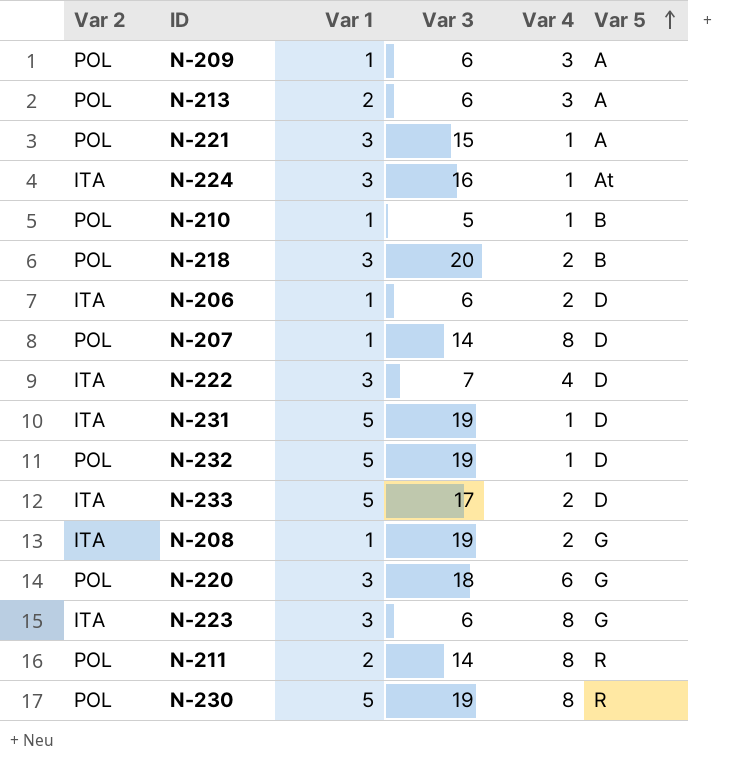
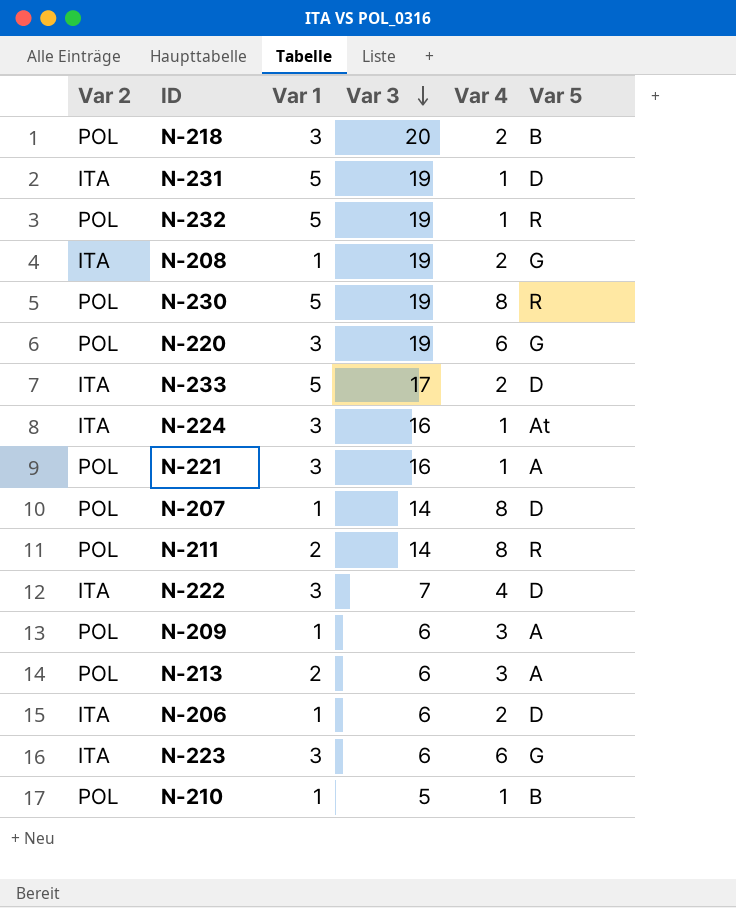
row order: Var 5 ascending -> Var 3 descending
N-232 | Var 5: D -> R
N-220 | Var 3: 18 -> 19
N-221 | Var 3: 15 -> 16
N-223 | Var 4: 8 -> 6

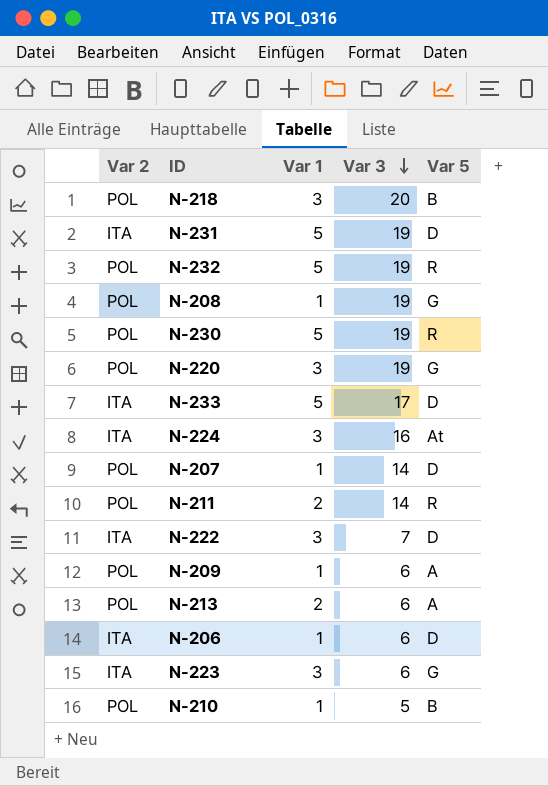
column Var 4 | position: 5 -> none
row N-221: POL | 3 | 16 | 1 | A -> none
N-208 | Var 2: ITA -> POL

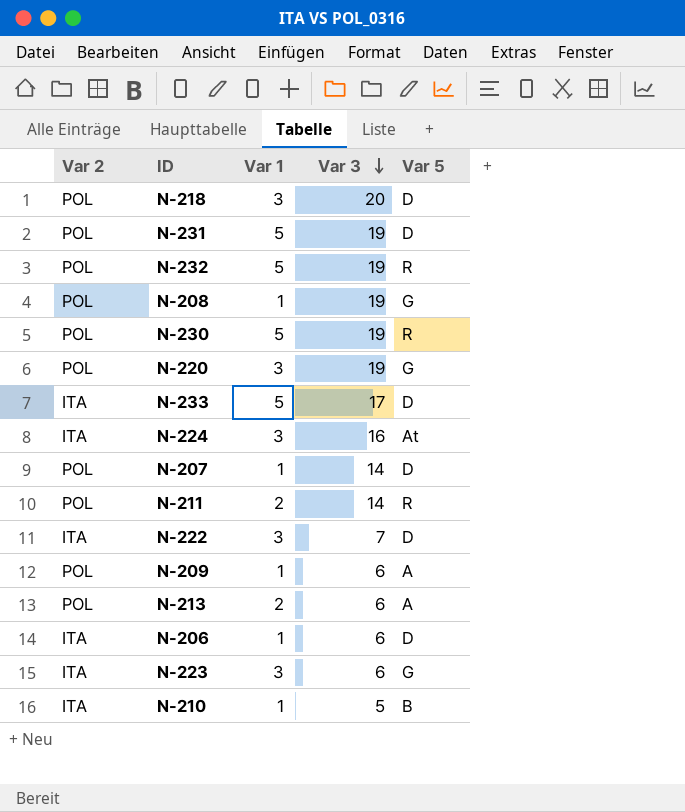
N-218 | Var 5: B -> D
N-231 | Var 2: ITA -> POL
N-210 | Var 2: POL -> ITA

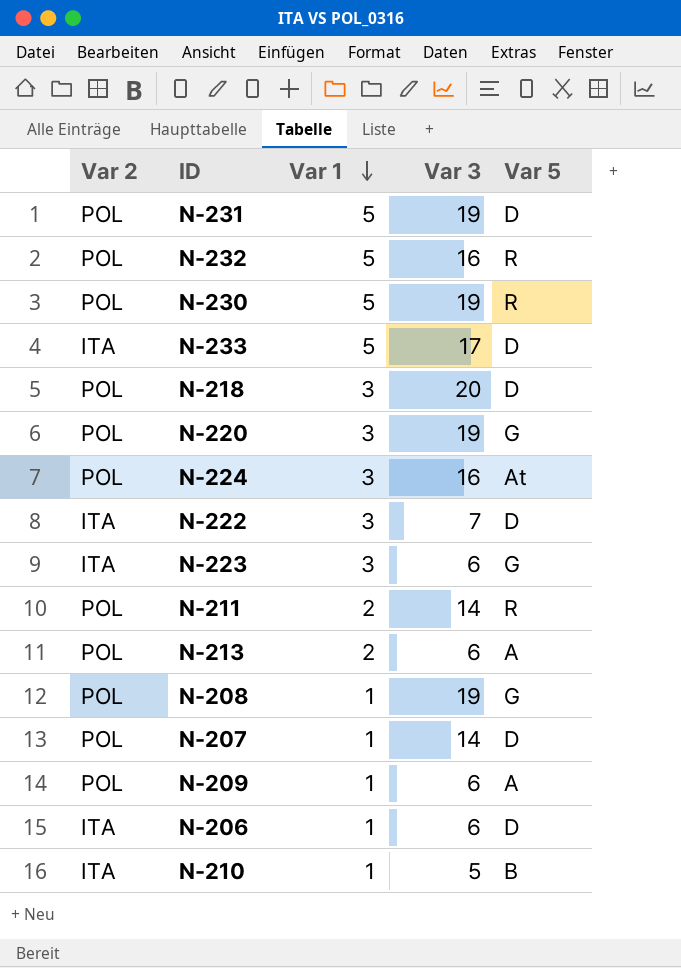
row order: Var 3 descending -> Var 1 descending
N-232 | Var 3: 19 -> 16
N-224 | Var 2: ITA -> POL

